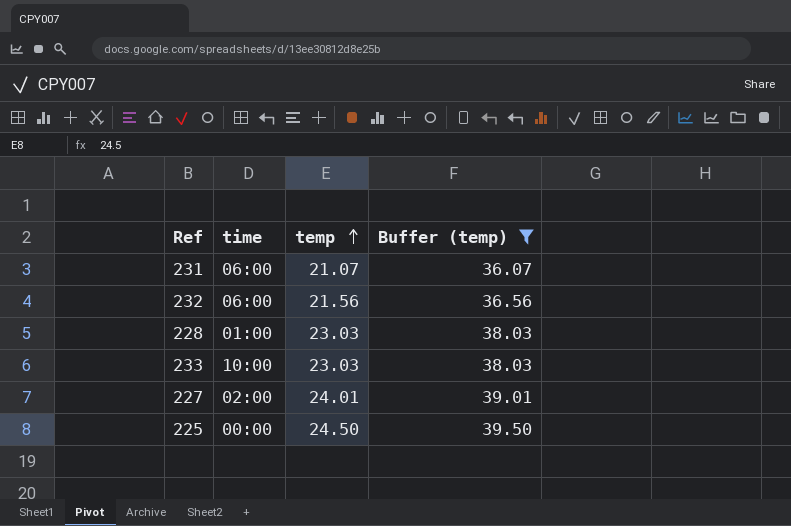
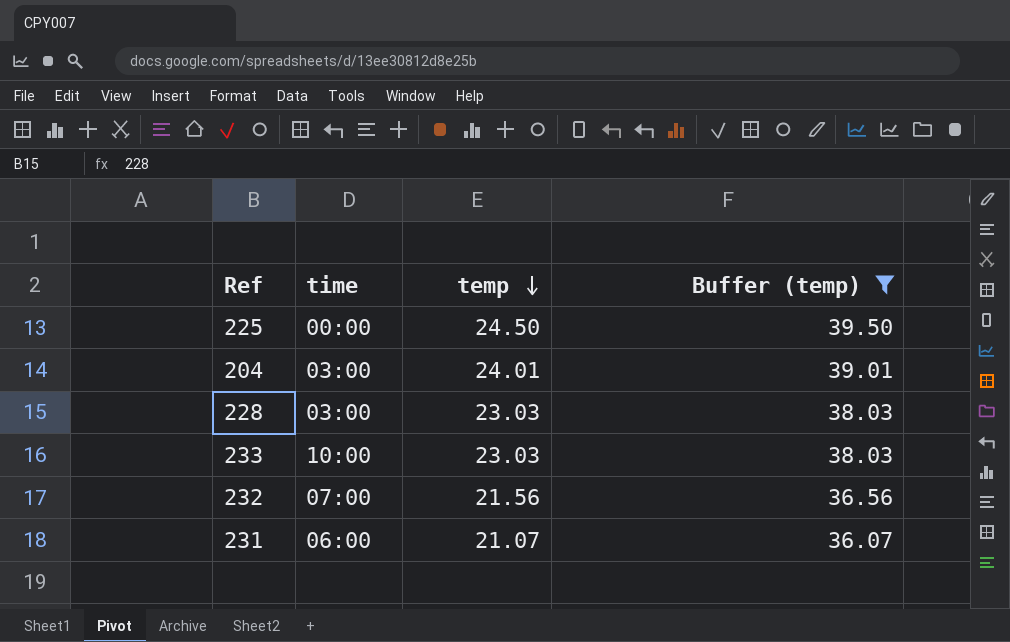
row order: temp ascending -> temp descending
row 227: 02:00 | 24.01 | 39.01 -> none
row 204: none -> 03:00 | 24.01 | 39.01
228 | time: 01:00 -> 03:00
232 | time: 06:00 -> 07:00

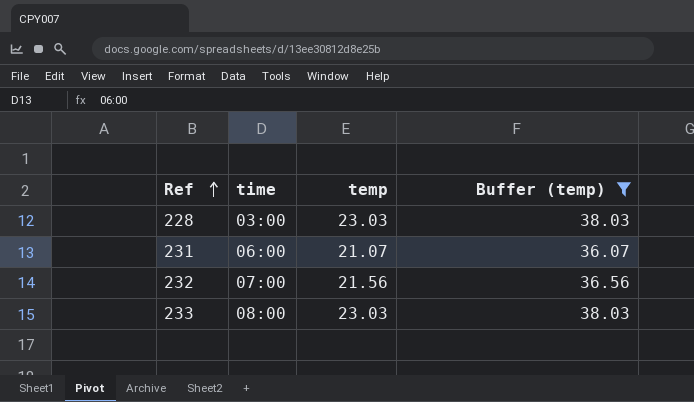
row order: temp descending -> Ref ascending
row 225: 00:00 | 24.50 | 39.50 -> none
row 204: 03:00 | 24.01 | 39.01 -> none
233 | time: 10:00 -> 08:00

